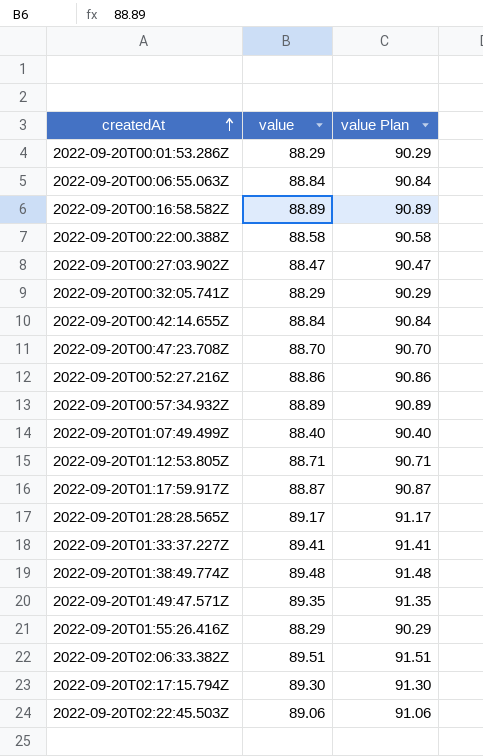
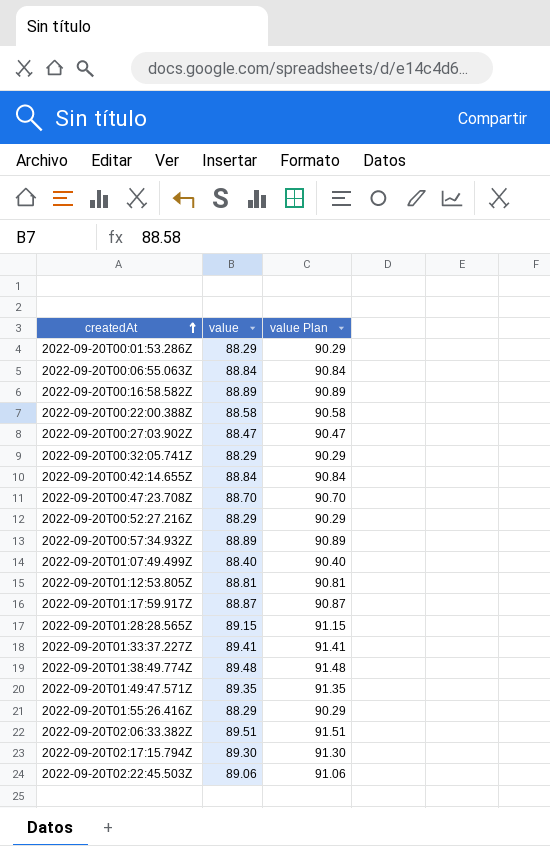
2022-09-20T00:52:27.216Z | value: 88.86 -> 88.29
2022-09-20T00:52:27.216Z | value Plan: 90.86 -> 90.29
2022-09-20T01:12:53.805Z | value: 88.71 -> 88.81
2022-09-20T01:12:53.805Z | value Plan: 90.71 -> 90.81
2022-09-20T01:28:28.565Z | value: 89.17 -> 89.15
2022-09-20T01:28:28.565Z | value Plan: 91.17 -> 91.15

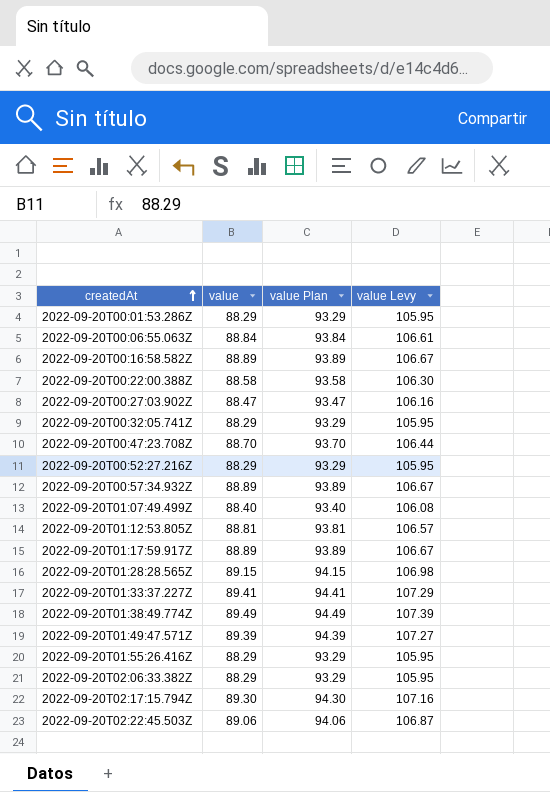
column value Plan | formula: [value] + 2 -> [value] + 5
column value Levy | formula: none -> [value] * 1.2
row 2022-09-20T00:42:14.655Z: 88.84 | 90.84 -> none
2022-09-20T01:17:59.917Z | value: 88.87 -> 88.89
2022-09-20T01:38:49.774Z | value: 89.48 -> 89.49
2022-09-20T01:49:47.571Z | value: 89.35 -> 89.39
2022-09-20T02:06:33.382Z | value: 89.51 -> 88.29

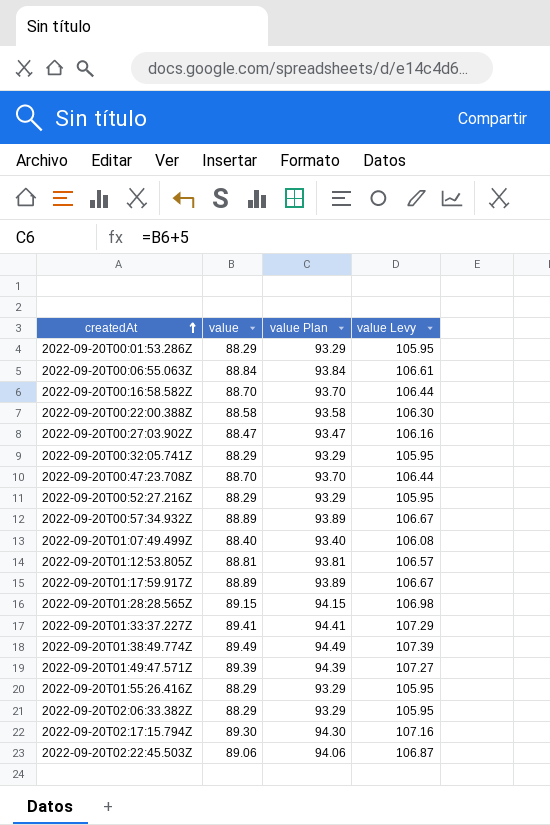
2022-09-20T00:16:58.582Z | value: 88.89 -> 88.70
2022-09-20T00:16:58.582Z | value Plan: 93.89 -> 93.70
2022-09-20T00:16:58.582Z | value Levy: 106.67 -> 106.44

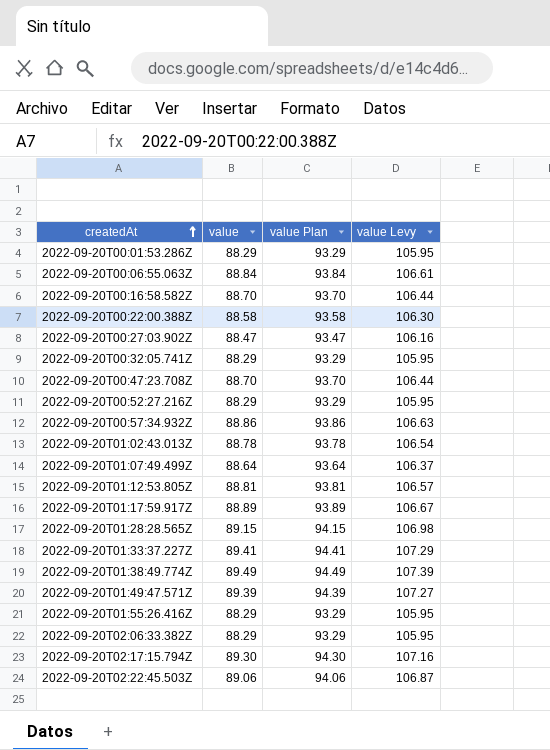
2022-09-20T00:57:34.932Z | value: 88.89 -> 88.86
2022-09-20T00:57:34.932Z | value Plan: 93.89 -> 93.86
2022-09-20T00:57:34.932Z | value Levy: 106.67 -> 106.63
row 2022-09-20T01:02:43.013Z: none -> 88.78 | 93.78 | 106.54
2022-09-20T01:07:49.499Z | value: 88.40 -> 88.64
2022-09-20T01:07:49.499Z | value Plan: 93.40 -> 93.64
2022-09-20T01:07:49.499Z | value Levy: 106.08 -> 106.37

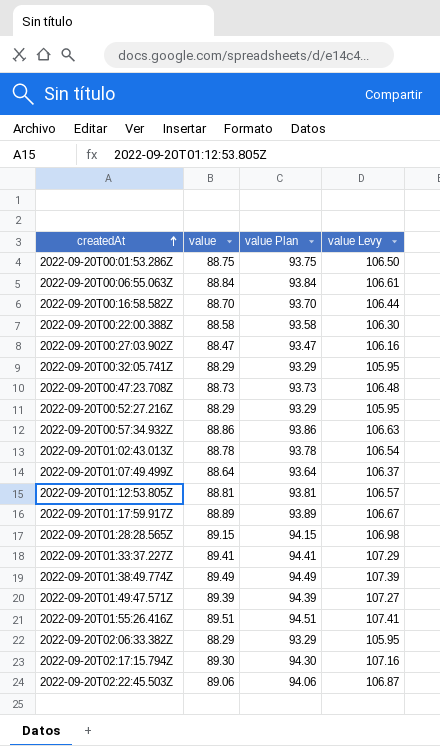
2022-09-20T00:01:53.286Z | value: 88.29 -> 88.75
2022-09-20T00:01:53.286Z | value Plan: 93.29 -> 93.75
2022-09-20T00:01:53.286Z | value Levy: 105.95 -> 106.50
2022-09-20T00:47:23.708Z | value: 88.70 -> 88.73
2022-09-20T00:47:23.708Z | value Plan: 93.70 -> 93.73
2022-09-20T00:47:23.708Z | value Levy: 106.44 -> 106.48
2022-09-20T01:55:26.416Z | value: 88.29 -> 89.51
2022-09-20T01:55:26.416Z | value Plan: 93.29 -> 94.51
2022-09-20T01:55:26.416Z | value Levy: 105.95 -> 107.41

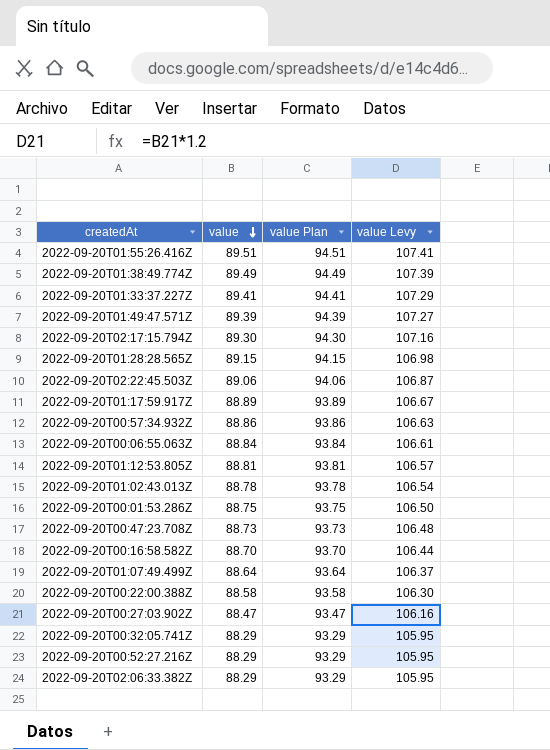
row order: createdAt ascending -> value descending

